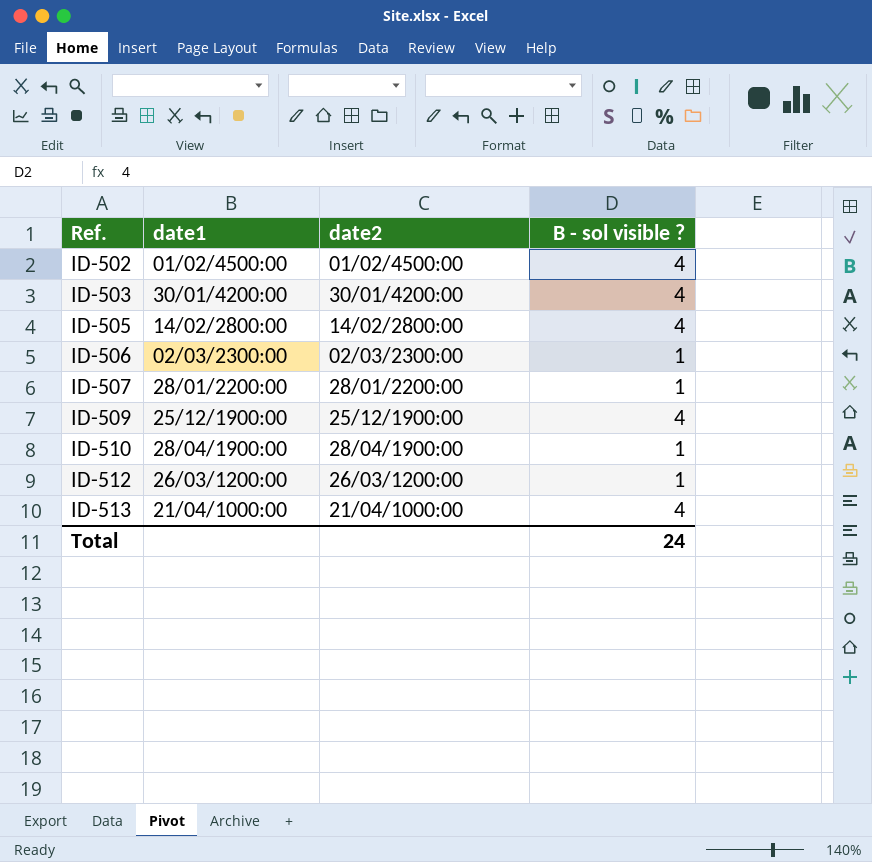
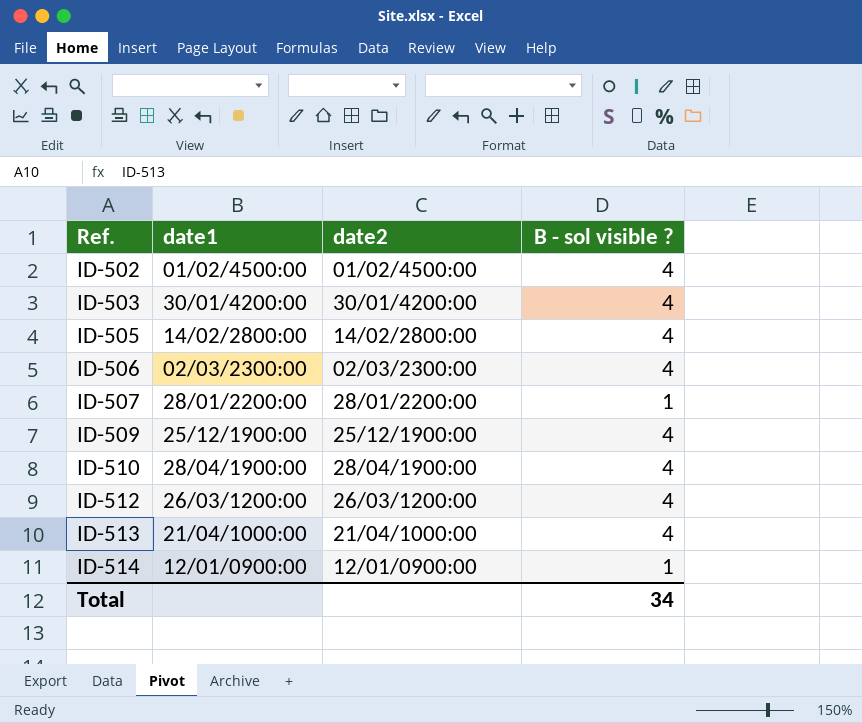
ID-506 | B - sol visible ?: 1 -> 4
ID-510 | B - sol visible ?: 1 -> 4
ID-512 | B - sol visible ?: 1 -> 4
row ID-514: none -> 12/01/0900:00 | 12/01/0900:00 | 1
Total | B - sol visible ?: 24 -> 34

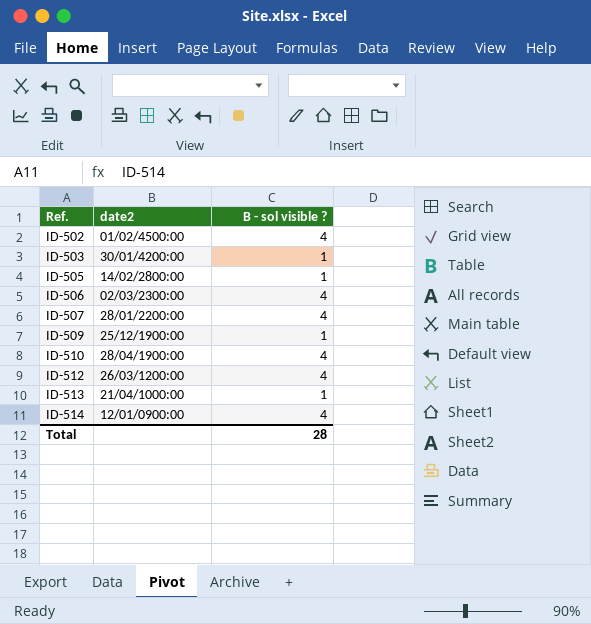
column date1 | position: 2 -> none
ID-503 | B - sol visible ?: 4 -> 1
ID-505 | B - sol visible ?: 4 -> 1
ID-507 | B - sol visible ?: 1 -> 4
ID-509 | B - sol visible ?: 4 -> 1
ID-513 | B - sol visible ?: 4 -> 1
ID-514 | B - sol visible ?: 1 -> 4
Total | B - sol visible ?: 34 -> 28

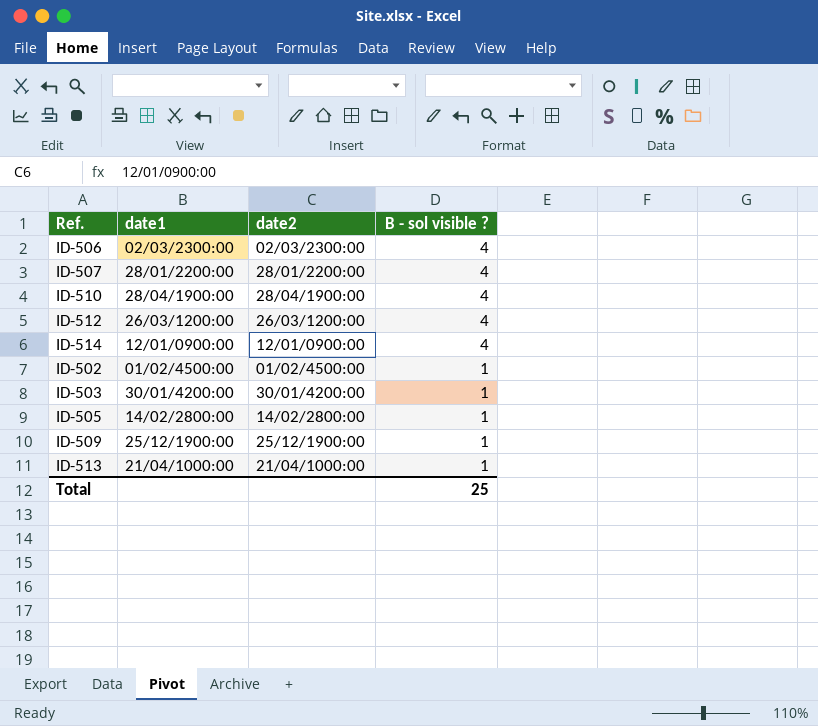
row order: Ref. ascending -> B - sol visible ? descending
column date1 | position: none -> 2
ID-502 | B - sol visible ?: 4 -> 1
Total | B - sol visible ?: 28 -> 25

